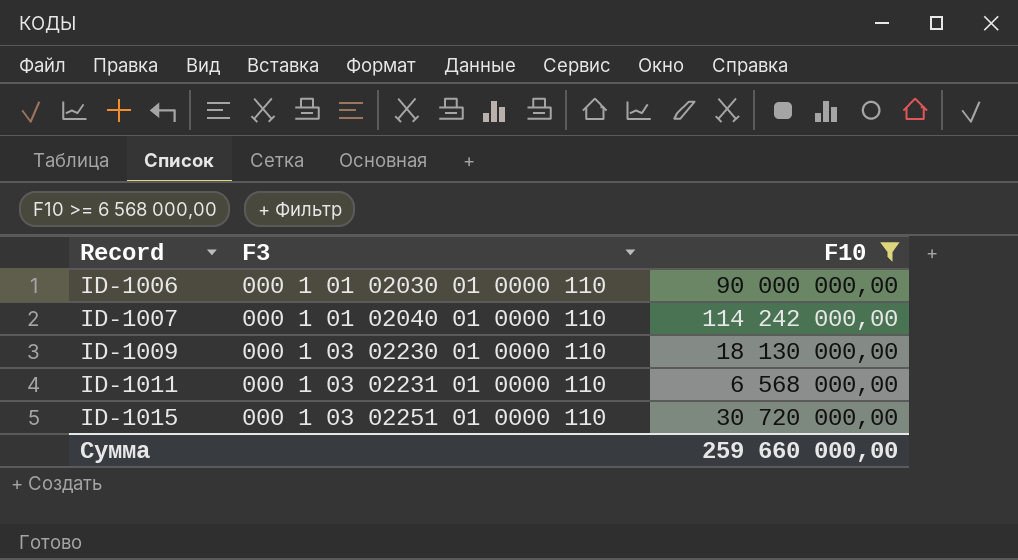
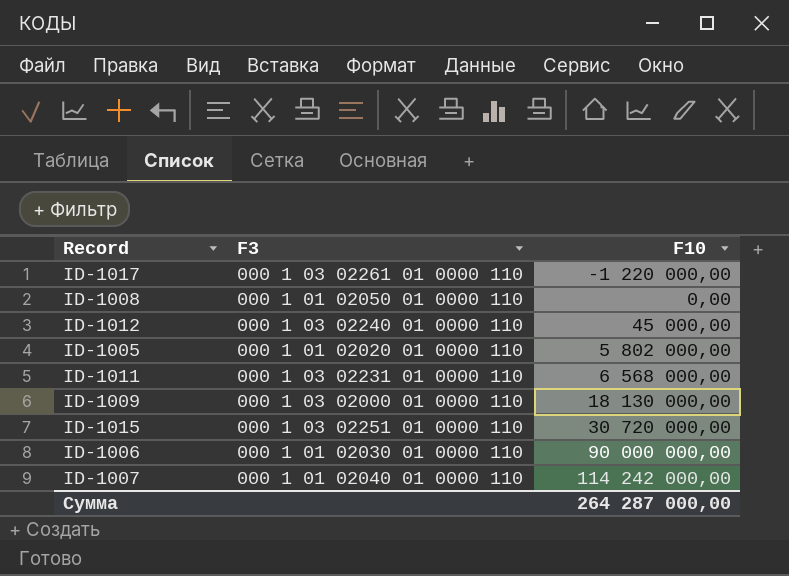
filter: F10 >= 6 568 000,00 -> none
row order: Record ascending -> F10 ascending
ID-1009 | F3: 000 1 03 02230 01 0000 110 -> 000 1 03 02000 01 0000 110
Сумма | F10: 259 660 000,00 -> 264 287 000,00

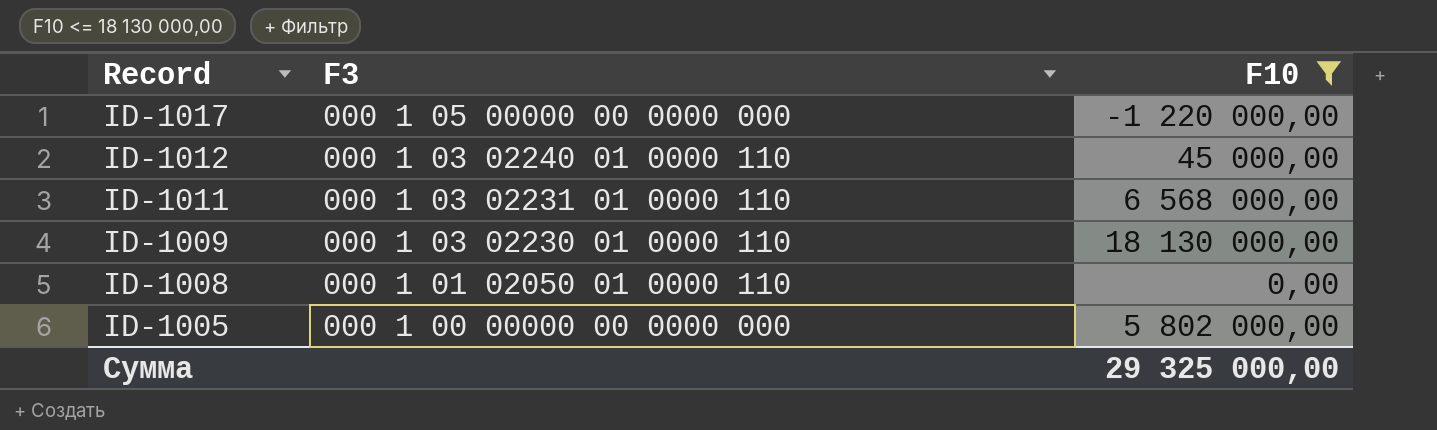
filter: none -> F10 <= 18 130 000,00
row order: F10 ascending -> Record descending
ID-1017 | F3: 000 1 03 02261 01 0000 110 -> 000 1 05 00000 00 0000 000
ID-1009 | F3: 000 1 03 02000 01 0000 110 -> 000 1 03 02230 01 0000 110
ID-1005 | F3: 000 1 01 02020 01 0000 110 -> 000 1 00 00000 00 0000 000
Сумма | F10: 264 287 000,00 -> 29 325 000,00

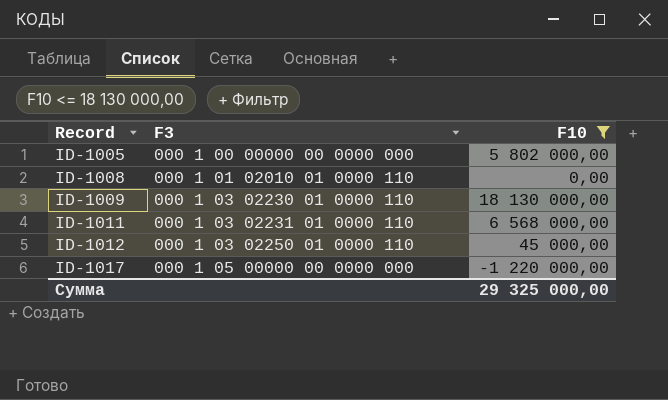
row order: Record descending -> Record ascending
ID-1008 | F3: 000 1 01 02050 01 0000 110 -> 000 1 01 02010 01 0000 110
ID-1012 | F3: 000 1 03 02240 01 0000 110 -> 000 1 03 02250 01 0000 110

